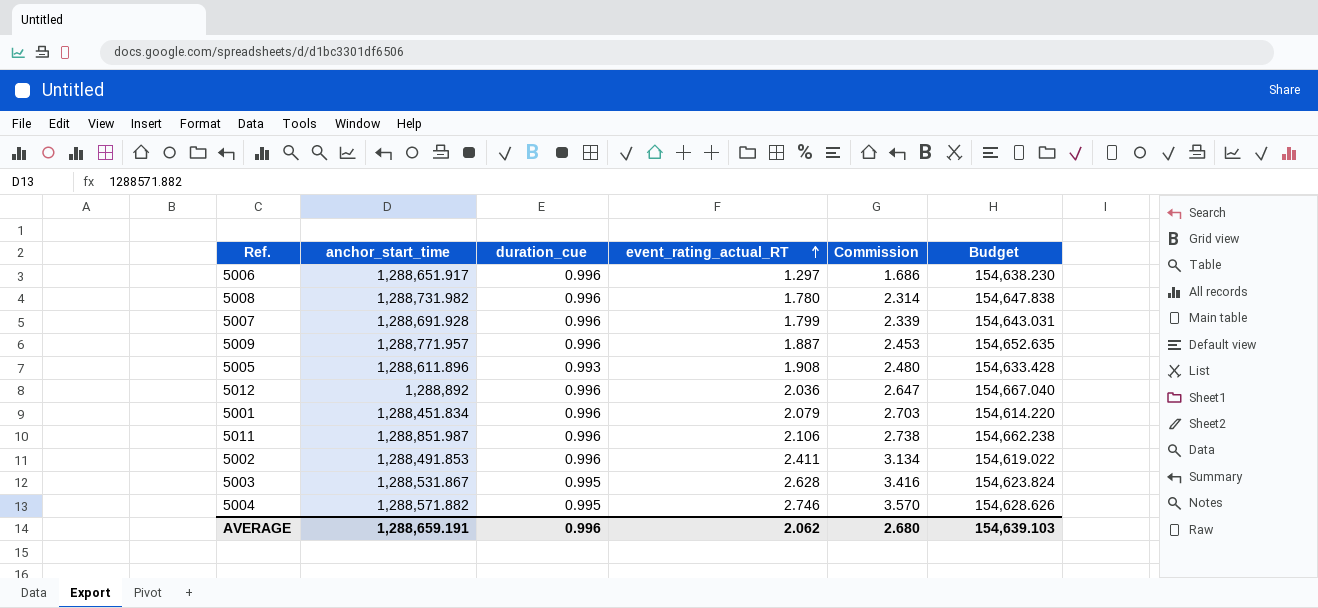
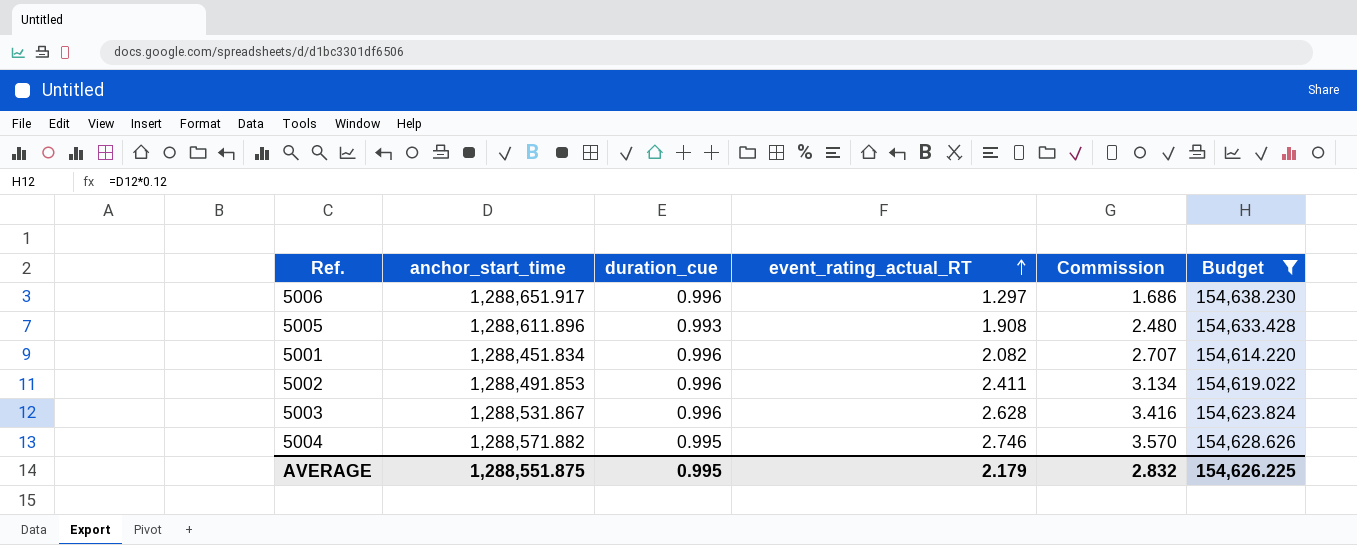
filter: none -> Budget <= 154,638.230
5001 | event_rating_actual_RT: 2.079 -> 2.082
5001 | Commission: 2.703 -> 2.707
5003 | duration_cue: 0.995 -> 0.996
AVERAGE | anchor_start_time: 1,288,659.191 -> 1,288,551.875
AVERAGE | duration_cue: 0.996 -> 0.995
AVERAGE | event_rating_actual_RT: 2.062 -> 2.179
AVERAGE | Commission: 2.680 -> 2.832
AVERAGE | Budget: 154,639.103 -> 154,626.225

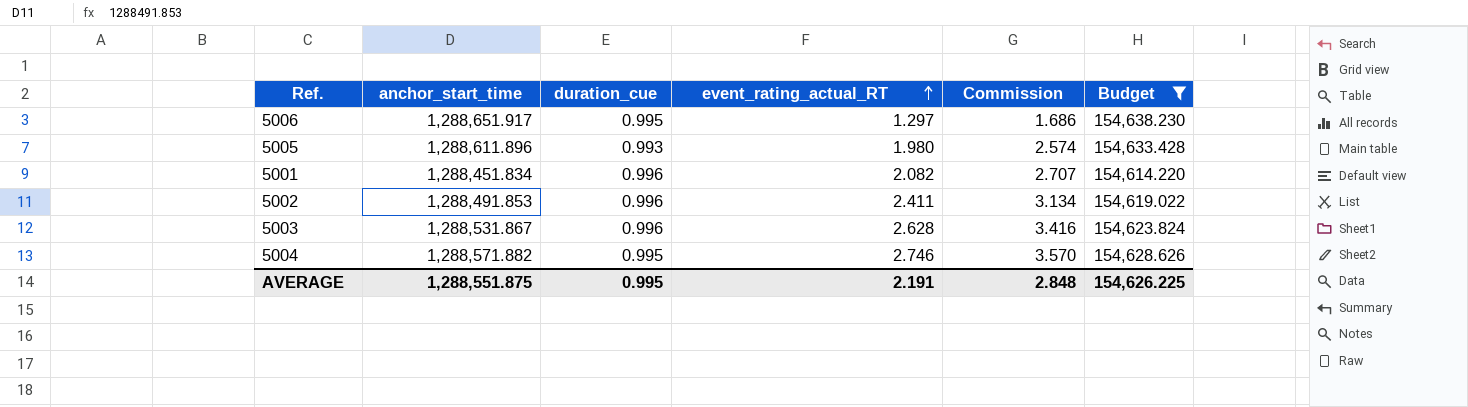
5006 | duration_cue: 0.996 -> 0.995
5005 | event_rating_actual_RT: 1.908 -> 1.980
5005 | Commission: 2.480 -> 2.574
AVERAGE | event_rating_actual_RT: 2.179 -> 2.191
AVERAGE | Commission: 2.832 -> 2.848

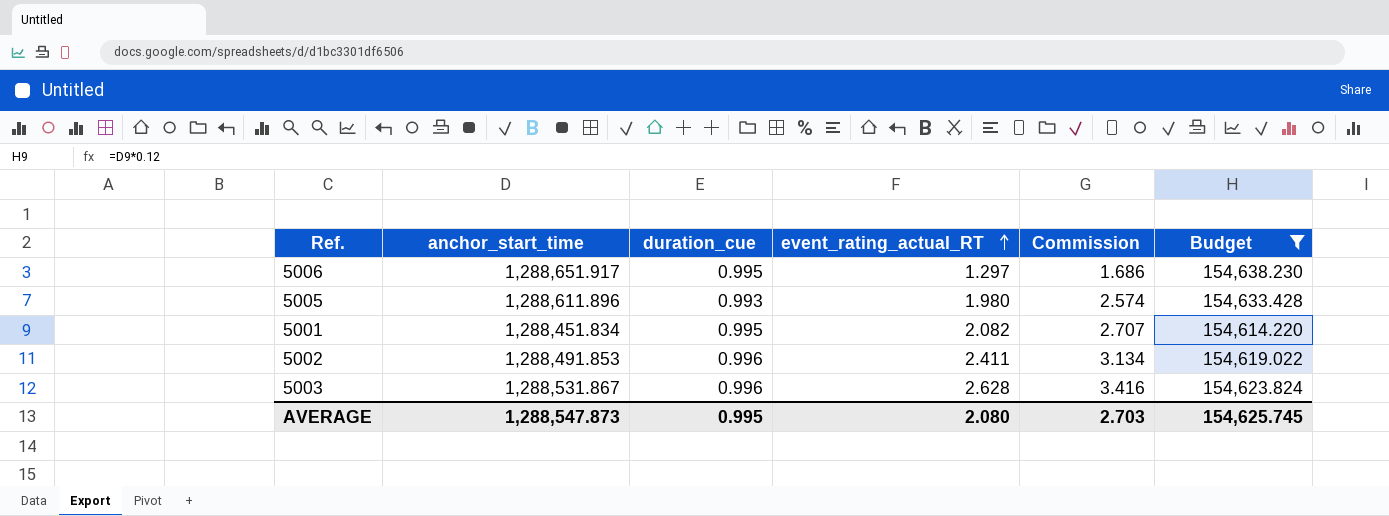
row 5004: 1,288,571.882 | 0.995 | 2.746 | 3.570 | 154,628.626 -> none
5001 | duration_cue: 0.996 -> 0.995
AVERAGE | anchor_start_time: 1,288,551.875 -> 1,288,547.873
AVERAGE | event_rating_actual_RT: 2.191 -> 2.080
AVERAGE | Commission: 2.848 -> 2.703
AVERAGE | Budget: 154,626.225 -> 154,625.745

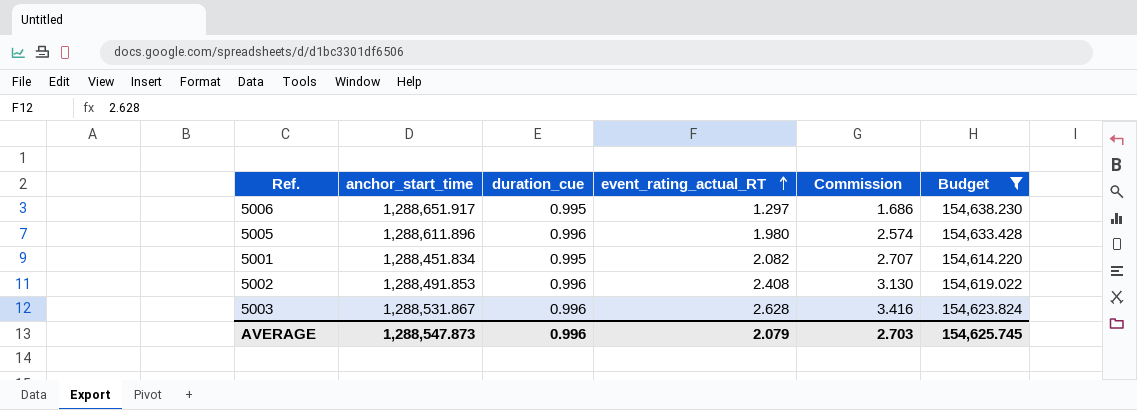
5005 | duration_cue: 0.993 -> 0.996
5002 | event_rating_actual_RT: 2.411 -> 2.408
5002 | Commission: 3.134 -> 3.130
AVERAGE | duration_cue: 0.995 -> 0.996
AVERAGE | event_rating_actual_RT: 2.080 -> 2.079

